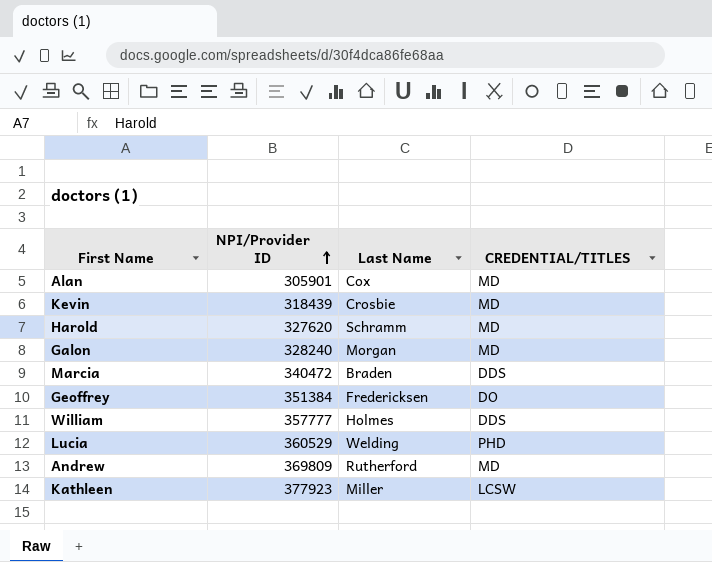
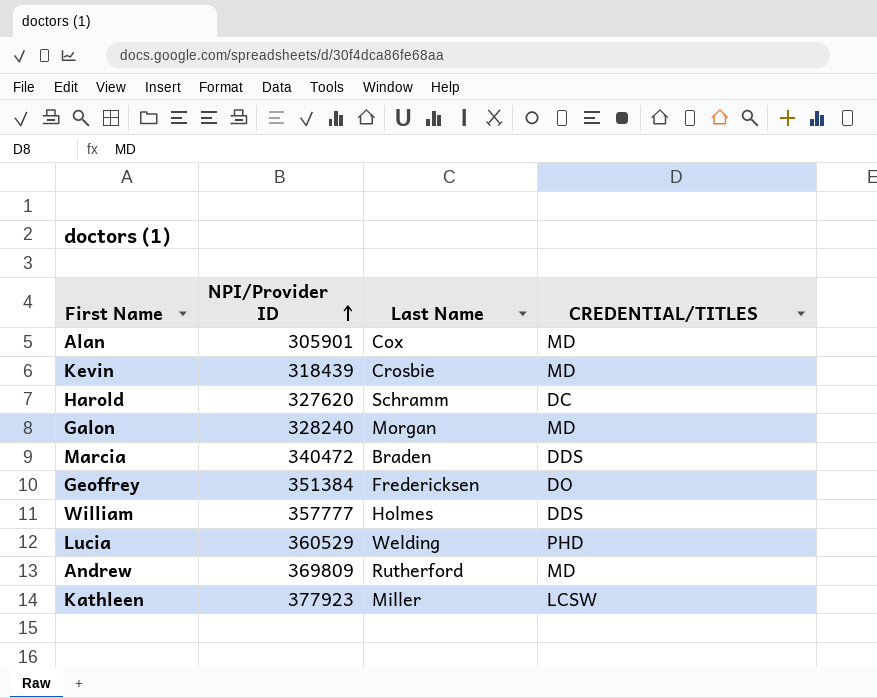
Harold | CREDENTIAL/TITLES: MD -> DC

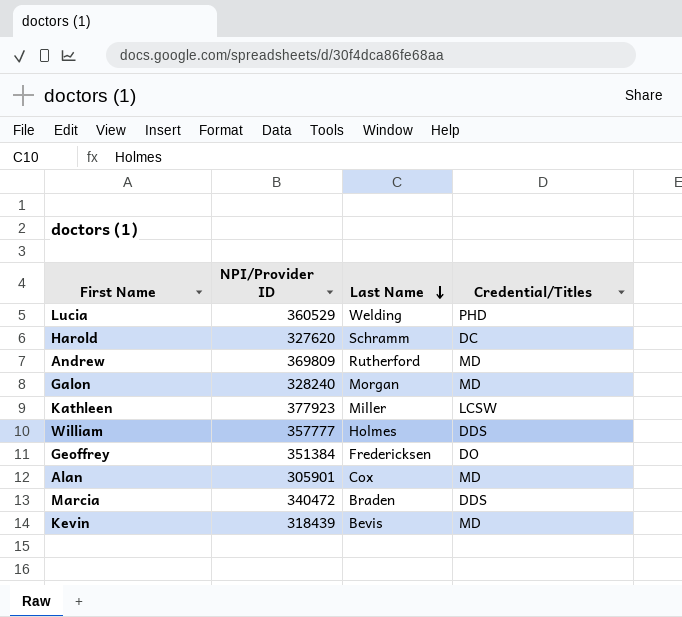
row order: NPI/Provider ID ascending -> Last Name descending
column name: CREDENTIAL/TITLES -> Credential/Titles
Kevin | Last Name: Crosbie -> Bevis

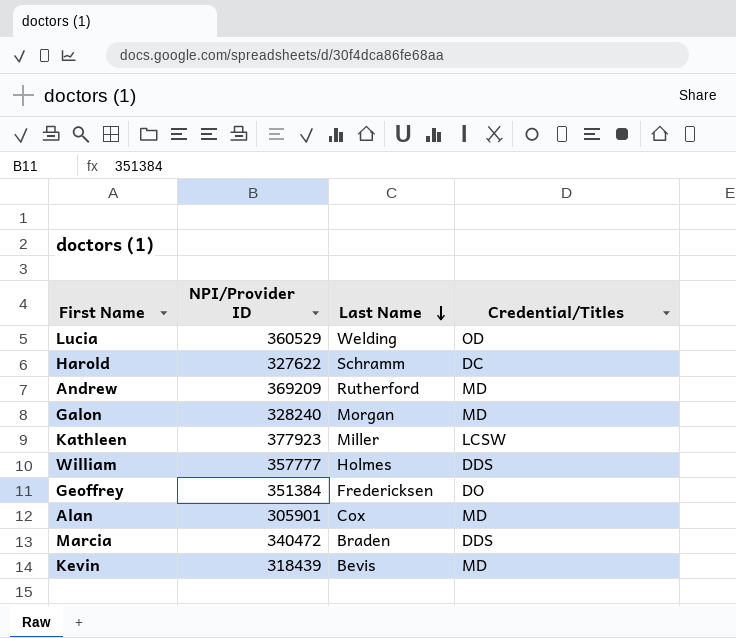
Lucia | Credential/Titles: PHD -> OD
Harold | NPI/Provider ID: 327620 -> 327622
Andrew | NPI/Provider ID: 369809 -> 369209

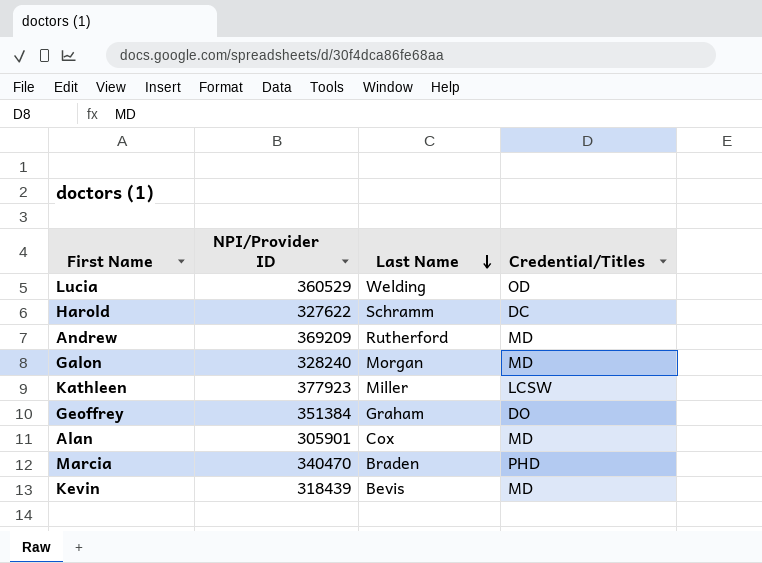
row William: 357777 | Holmes | DDS -> none
Geoffrey | Last Name: Fredericksen -> Graham
Marcia | NPI/Provider ID: 340472 -> 340470
Marcia | Credential/Titles: DDS -> PHD

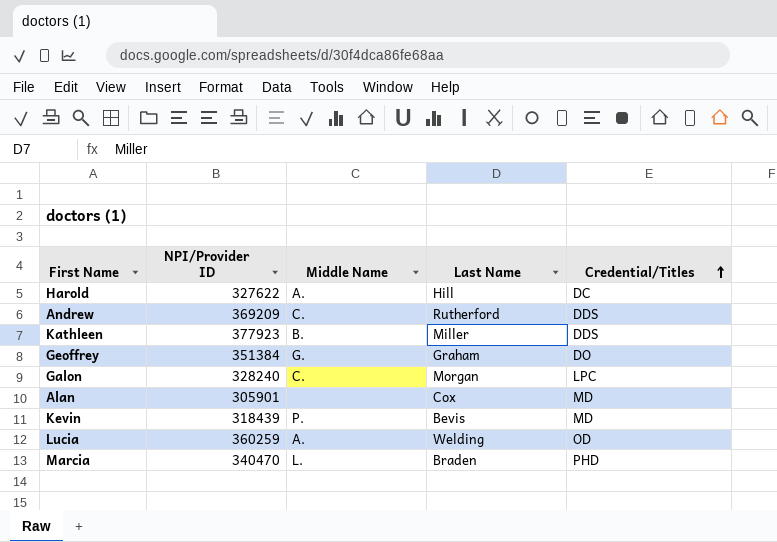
row order: Last Name descending -> Credential/Titles ascending
column Middle Name | position: none -> 3
Harold | Last Name: Schramm -> Hill
Andrew | Credential/Titles: MD -> DDS
Kathleen | Credential/Titles: LCSW -> DDS
Galon | Credential/Titles: MD -> LPC
Lucia | NPI/Provider ID: 360529 -> 360259

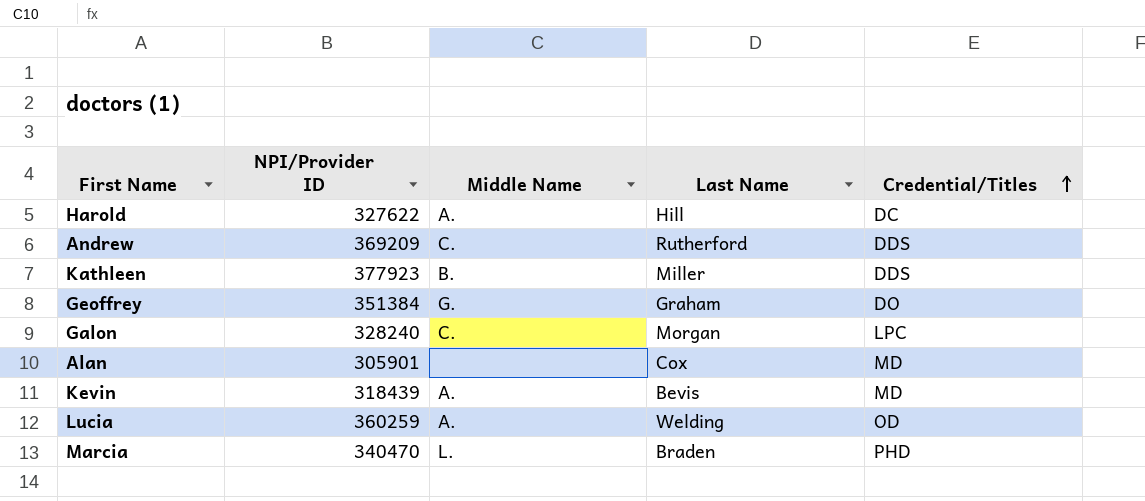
Kevin | Middle Name: P. -> A.

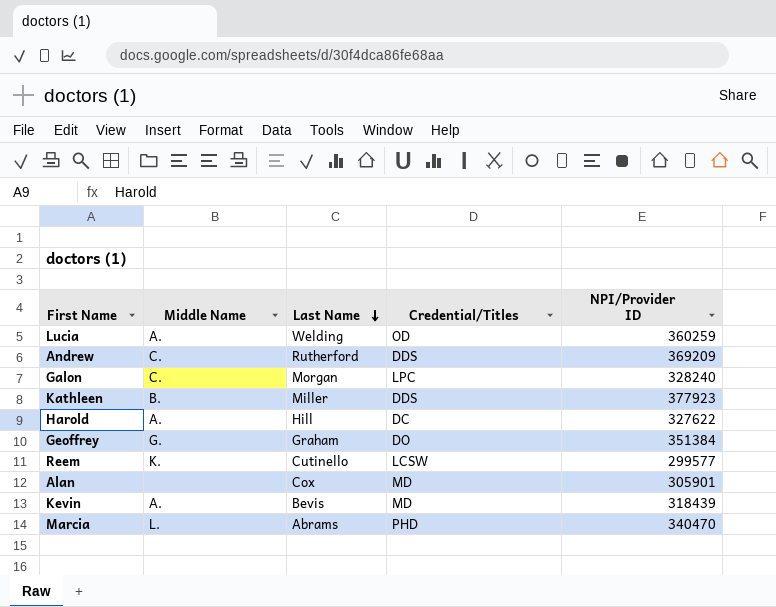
row order: Credential/Titles ascending -> Last Name descending
column NPI/Provider ID | position: 2 -> 5
row Reem: none -> K. | Cutinello | LCSW | 299577
Marcia | Last Name: Braden -> Abrams

